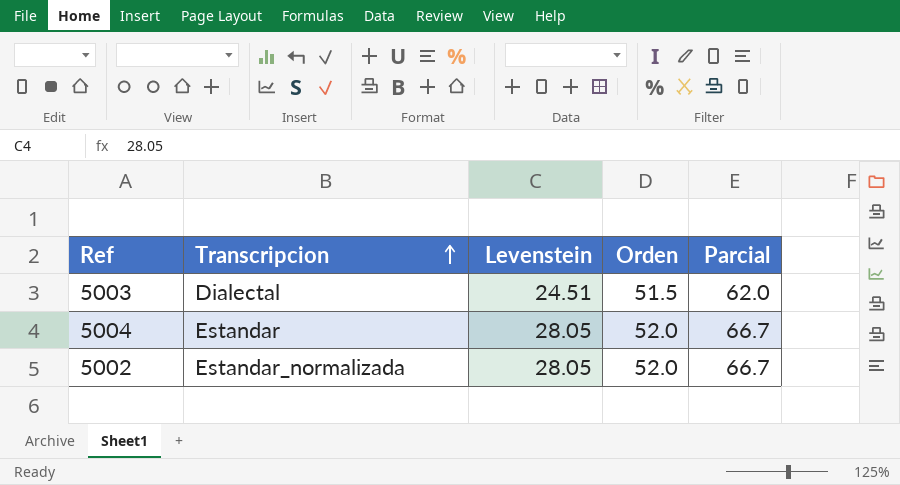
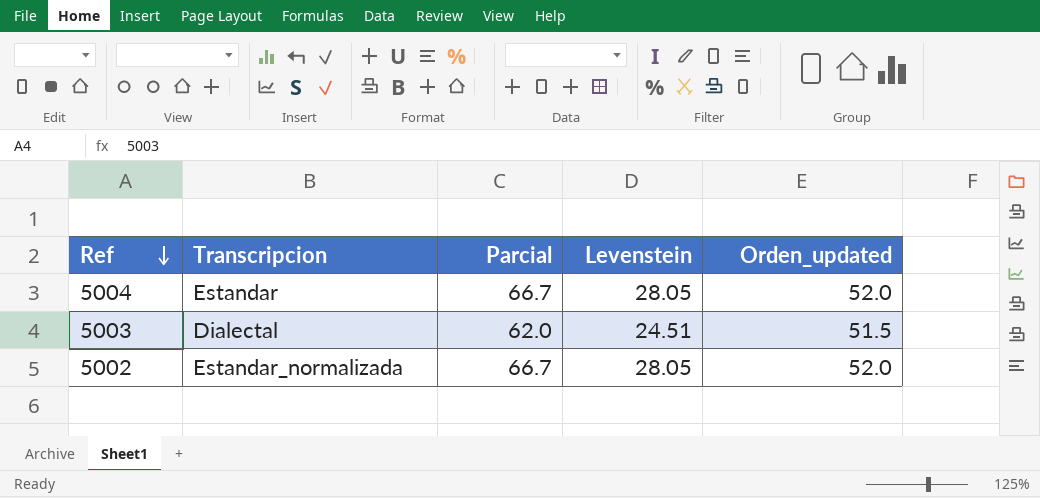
row order: Transcripcion ascending -> Ref descending
column Parcial | position: 5 -> 3
column name: Orden -> Orden_updated

